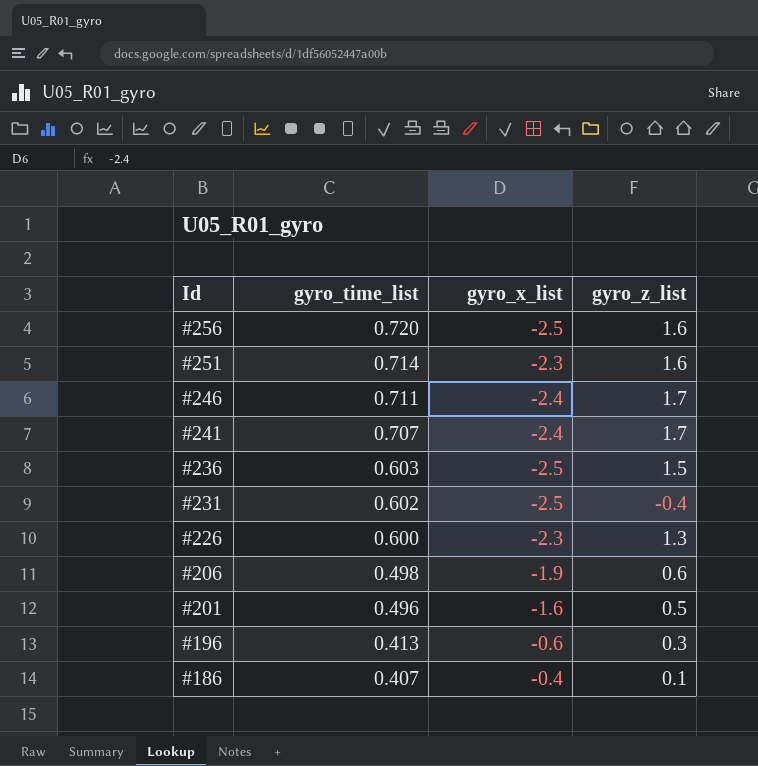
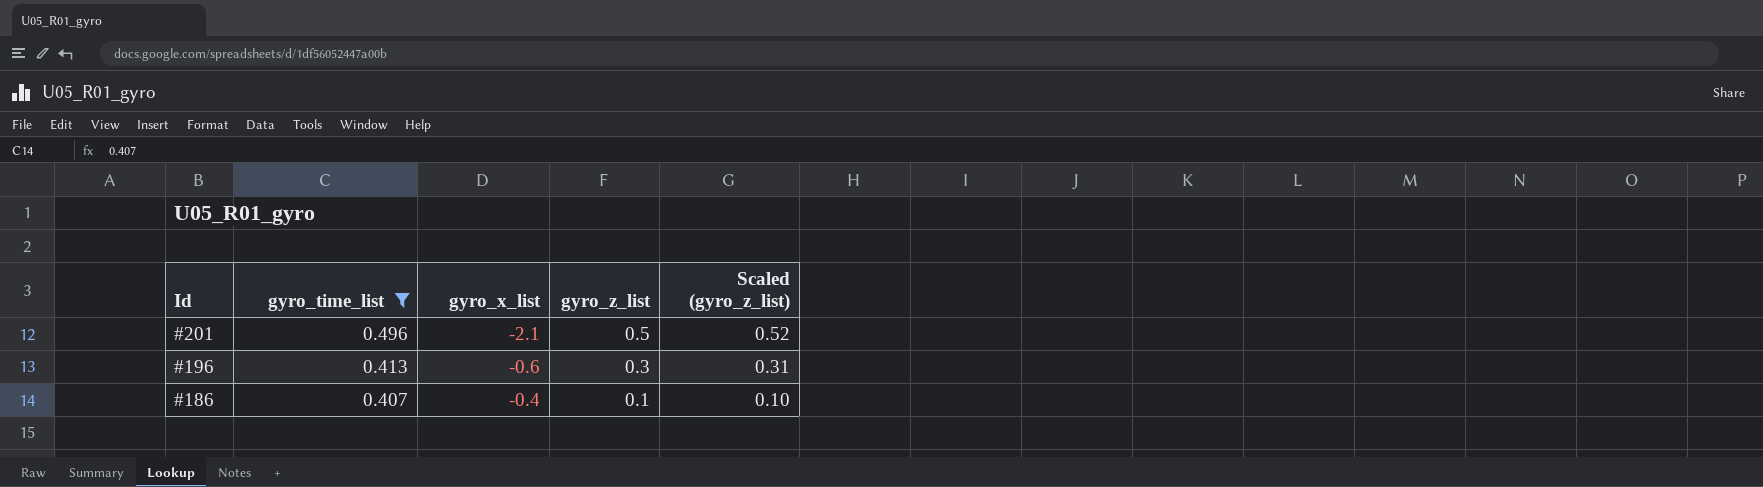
filter: none -> gyro_time_list <= 0.496
column Scaled (gyro_z_list) | formula: none -> [gyro_z_list] * 1.03
#201 | gyro_x_list: -1.6 -> -2.1

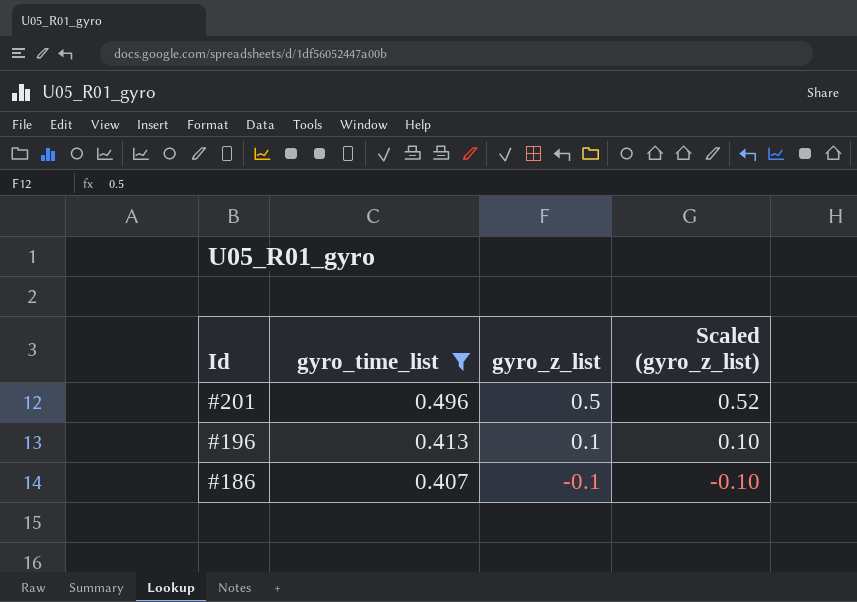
column gyro_x_list | position: 3 -> none
#196 | gyro_z_list: 0.3 -> 0.1
#196 | Scaled (gyro_z_list): 0.31 -> 0.10
#186 | gyro_z_list: 0.1 -> -0.1
#186 | Scaled (gyro_z_list): 0.10 -> -0.10

